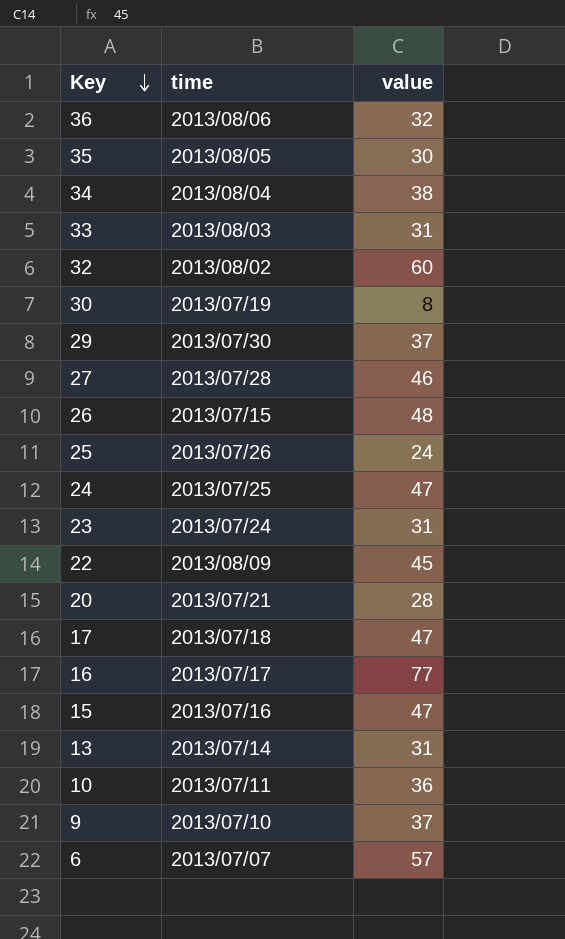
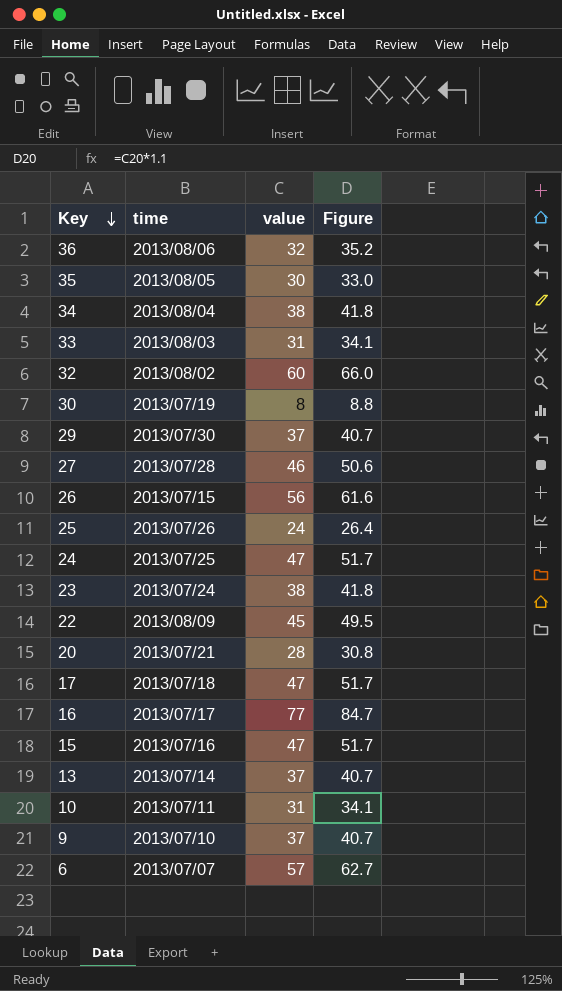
column Figure | formula: none -> [value] * 1.1
26 | value: 48 -> 56
23 | value: 31 -> 38
13 | value: 31 -> 37
10 | value: 36 -> 31

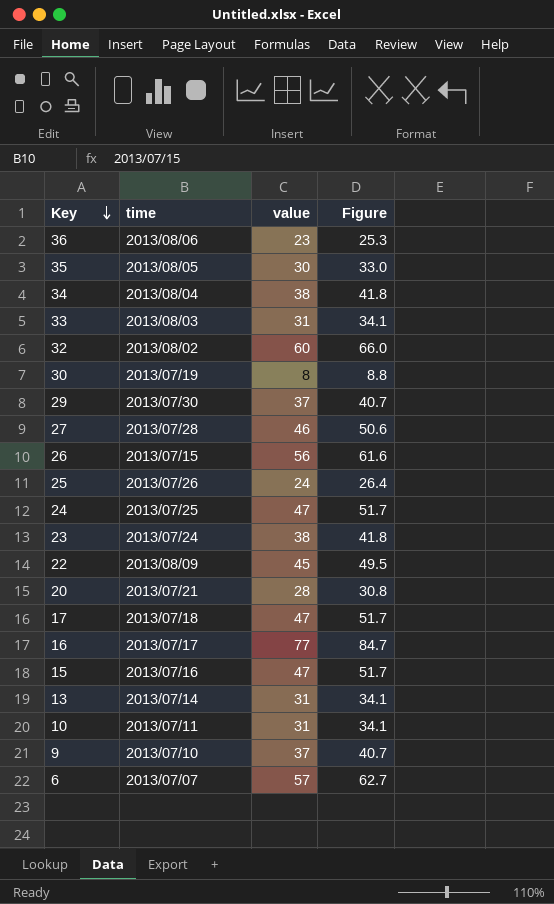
36 | value: 32 -> 23
36 | Figure: 35.2 -> 25.3
13 | value: 37 -> 31
13 | Figure: 40.7 -> 34.1

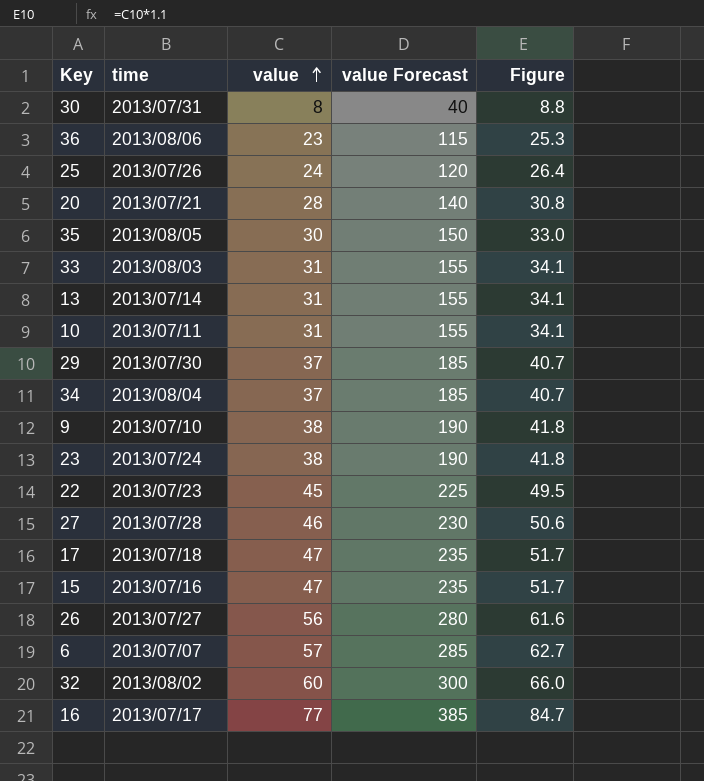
row order: Key descending -> value ascending
column value Forecast | formula: none -> [value] * 5
row 24: 2013/07/25 | 47 | 51.7 -> none
30 | time: 2013/07/19 -> 2013/07/31
34 | value: 38 -> 37
34 | Figure: 41.8 -> 40.7
9 | value: 37 -> 38
9 | Figure: 40.7 -> 41.8
22 | time: 2013/08/09 -> 2013/07/23
26 | time: 2013/07/15 -> 2013/07/27

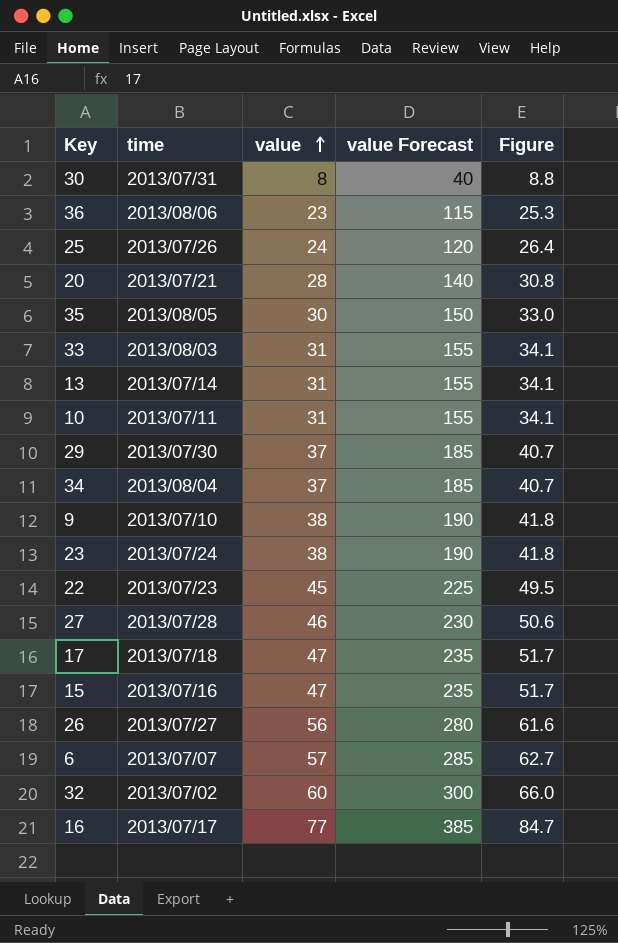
32 | time: 2013/08/02 -> 2013/07/02

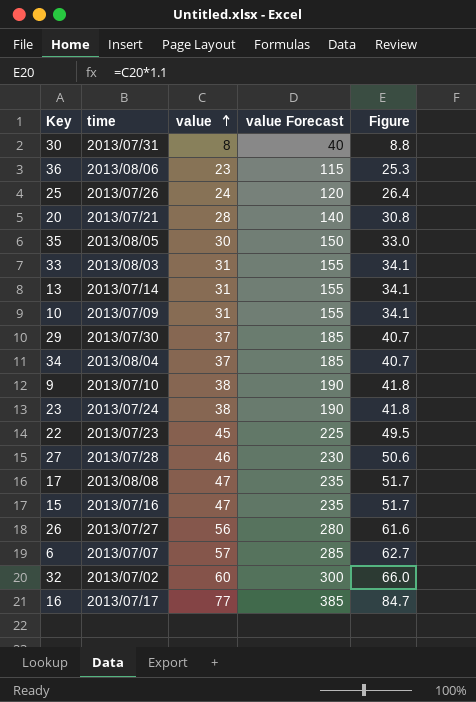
10 | time: 2013/07/11 -> 2013/07/09
17 | time: 2013/07/18 -> 2013/08/08

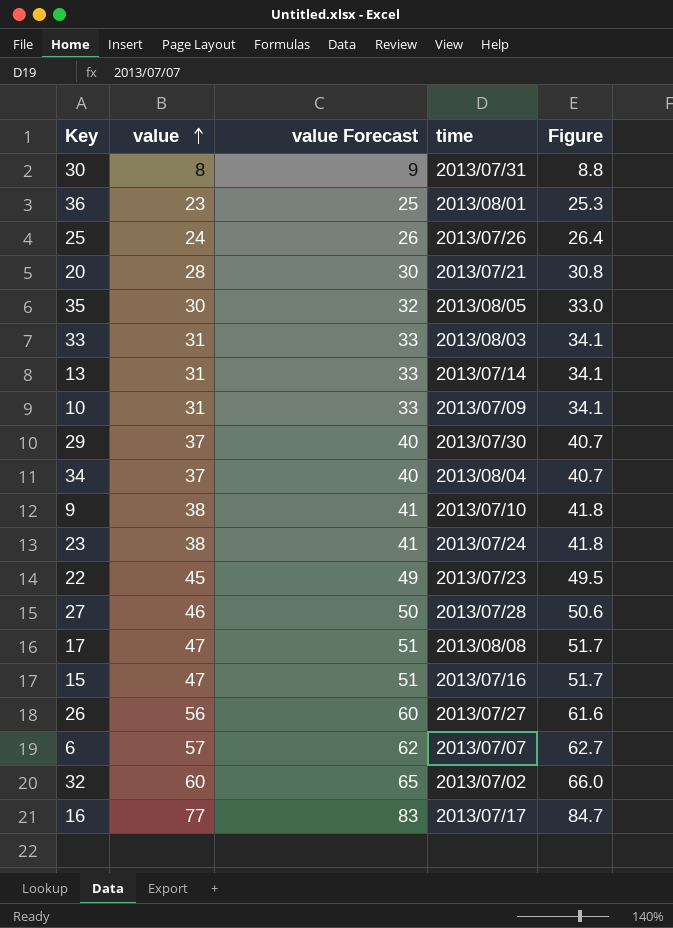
column value Forecast | formula: [value] * 5 -> [value] * 1.08
column time | position: 2 -> 4
36 | time: 2013/08/06 -> 2013/08/01

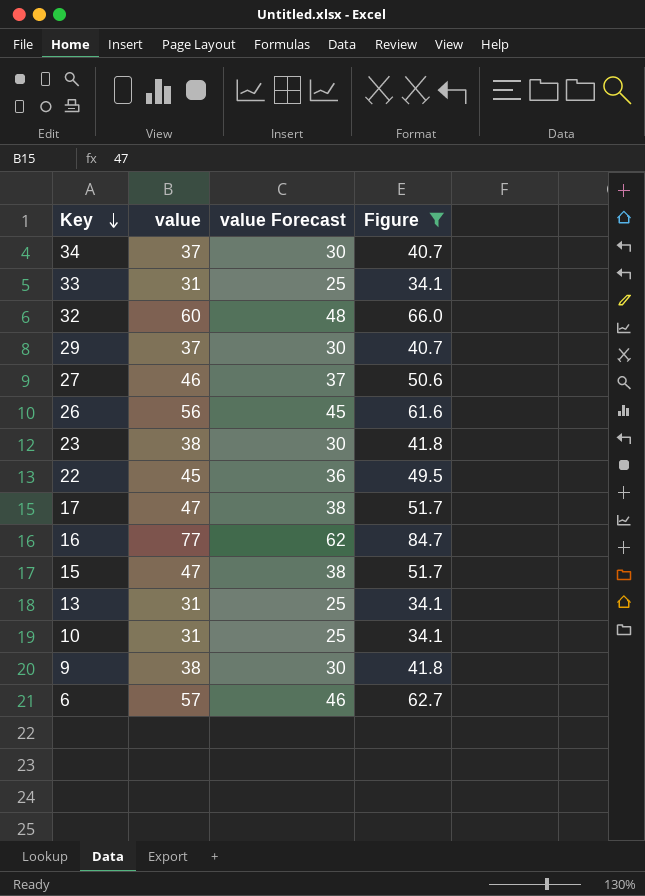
filter: none -> Figure >= 34.1
row order: value ascending -> Key descending
column time | position: 4 -> none
column value Forecast | formula: [value] * 1.08 -> [value] * 0.8

